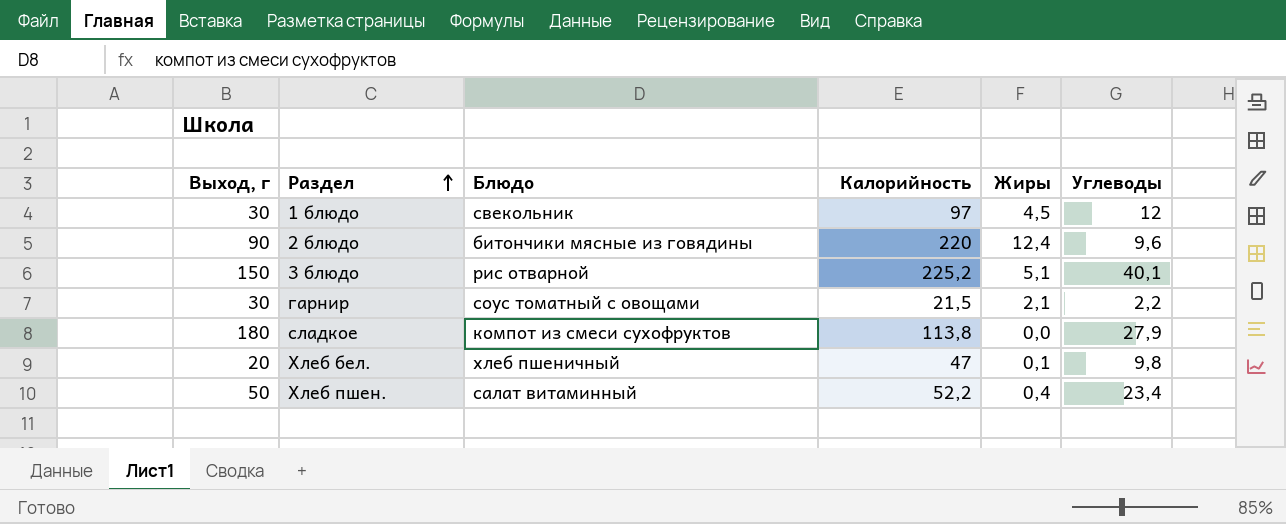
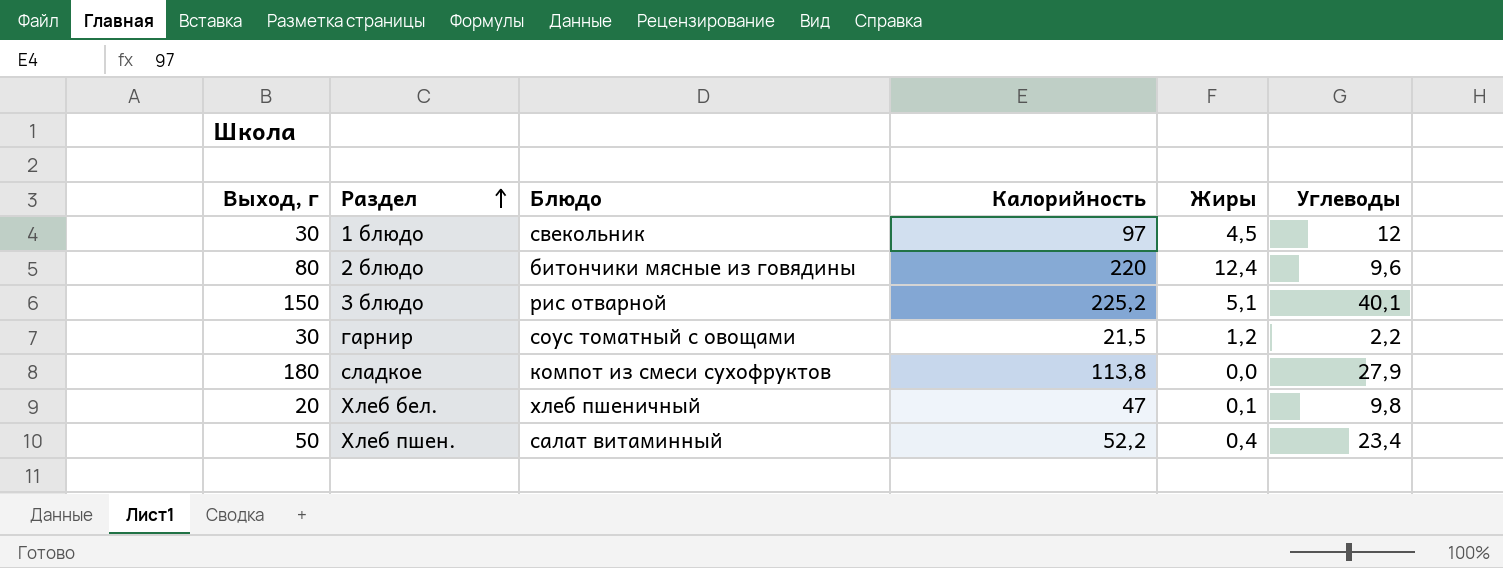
2 блюдо | Выход, г: 90 -> 80
гарнир | Жиры: 2,1 -> 1,2

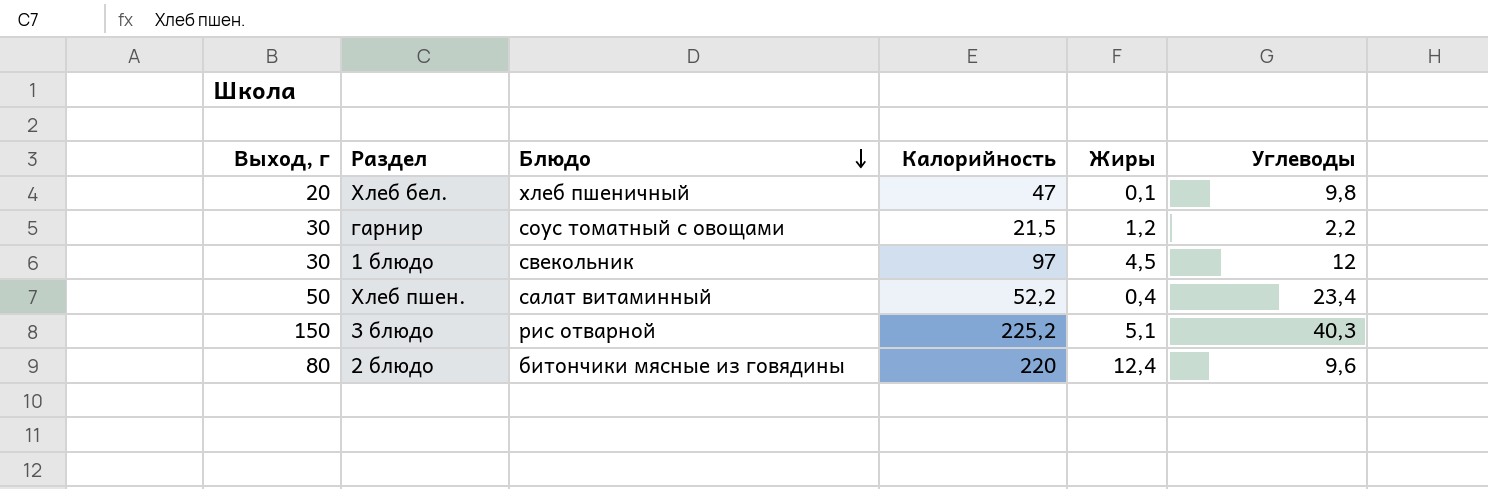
row order: Раздел ascending -> Блюдо descending
row сладкое: 180 | компот из смеси сухофруктов | 113,8 | 0,0 | 27,9 -> none
3 блюдо | Углеводы: 40,1 -> 40,3

